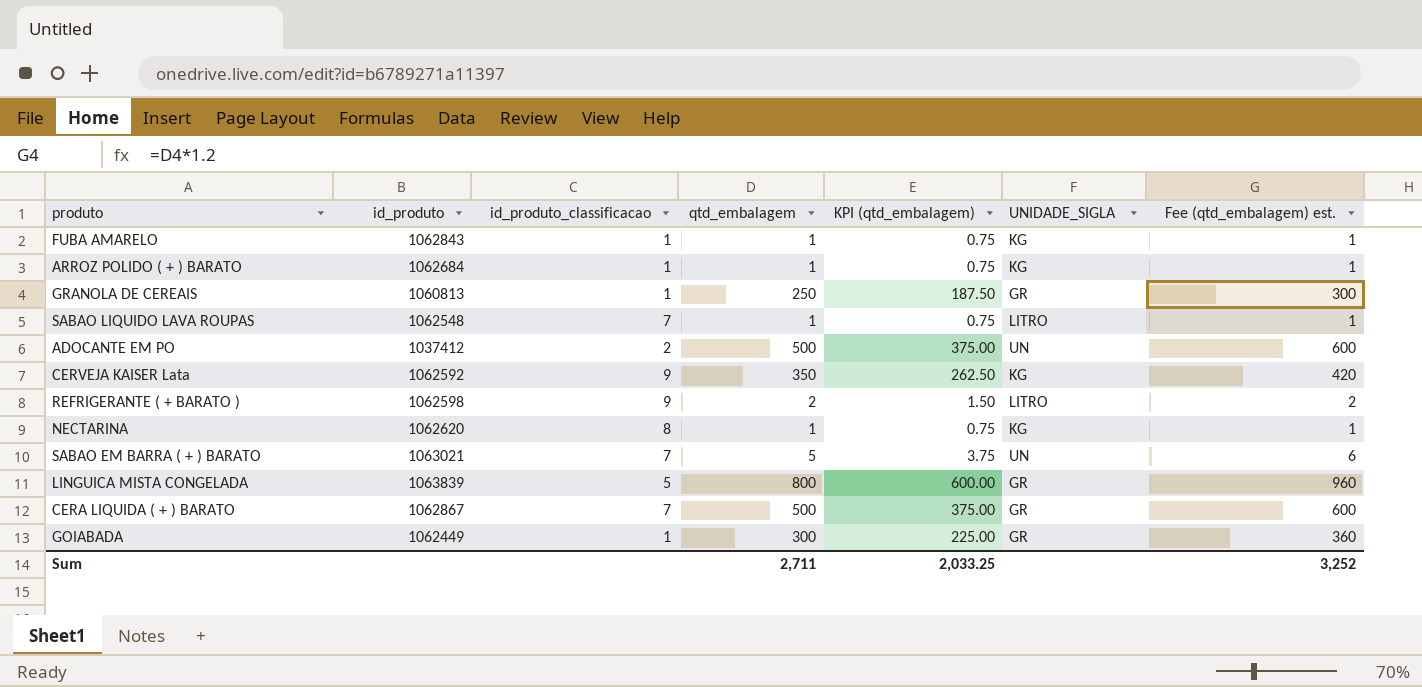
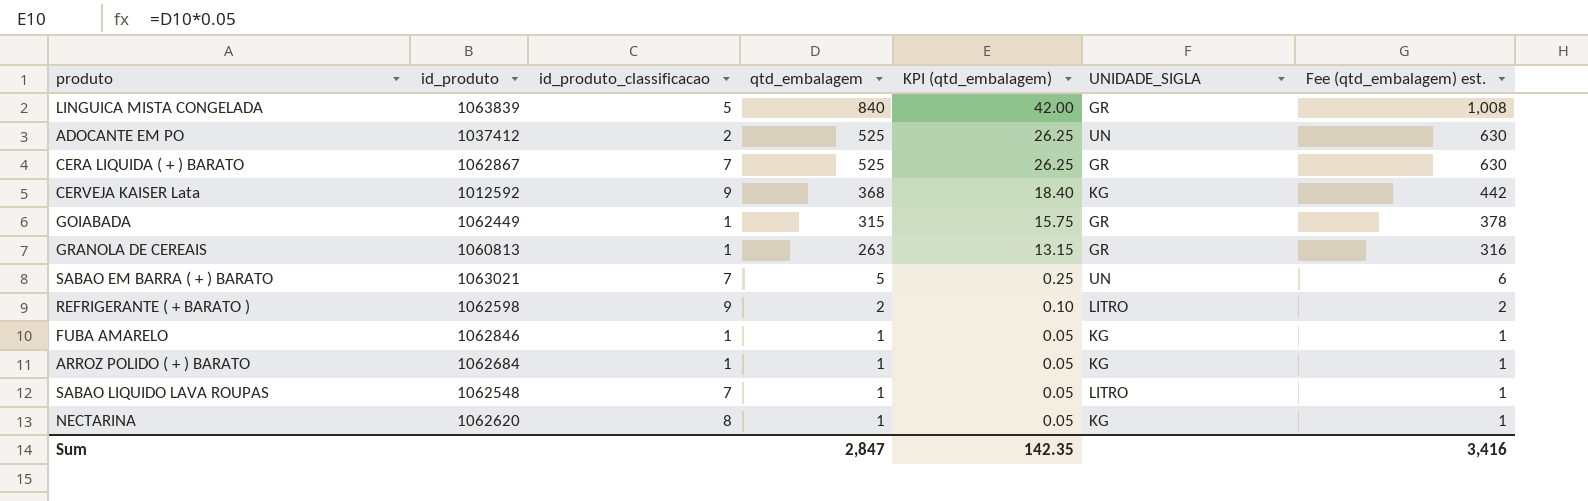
row order: none -> qtd_embalagem descending
column KPI (qtd_embalagem) | formula: [qtd_embalagem] * 0.75 -> [qtd_embalagem] * 0.05
LINGUICA MISTA CONGELADA | qtd_embalagem: 800 -> 840
LINGUICA MISTA CONGELADA | Fee (qtd_embalagem) est.: 960 -> 1,008
ADOCANTE EM PO | qtd_embalagem: 500 -> 525
ADOCANTE EM PO | Fee (qtd_embalagem) est.: 600 -> 630
CERA LIQUIDA ( + ) BARATO | qtd_embalagem: 500 -> 525
CERA LIQUIDA ( + ) BARATO | Fee (qtd_embalagem) est.: 600 -> 630
CERVEJA KAISER Lata | id_produto: 1062592 -> 1012592
CERVEJA KAISER Lata | qtd_embalagem: 350 -> 368
CERVEJA KAISER Lata | Fee (qtd_embalagem) est.: 420 -> 442
GOIABADA | qtd_embalagem: 300 -> 315
GOIABADA | Fee (qtd_embalagem) est.: 360 -> 378
GRANOLA DE CEREAIS | qtd_embalagem: 250 -> 263
GRANOLA DE CEREAIS | Fee (qtd_embalagem) est.: 300 -> 316
FUBA AMARELO | id_produto: 1062843 -> 1062846
Sum | qtd_embalagem: 2,711 -> 2,847
Sum | KPI (qtd_embalagem): 2,033.25 -> 142.35
Sum | Fee (qtd_embalagem) est.: 3,252 -> 3,416

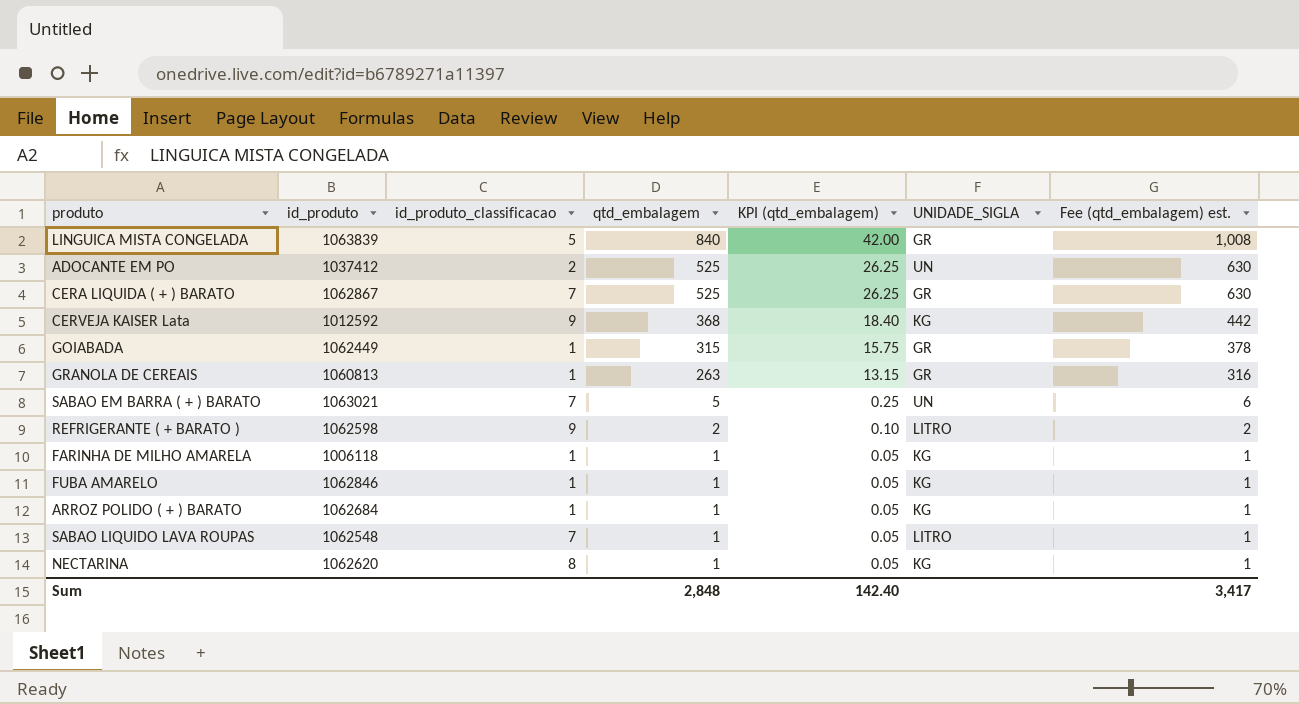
row FARINHA DE MILHO AMARELA: none -> 1006118 | 1 | 1 | 0.05 | KG | 1
Sum | qtd_embalagem: 2,847 -> 2,848
Sum | KPI (qtd_embalagem): 142.35 -> 142.40
Sum | Fee (qtd_embalagem) est.: 3,416 -> 3,417

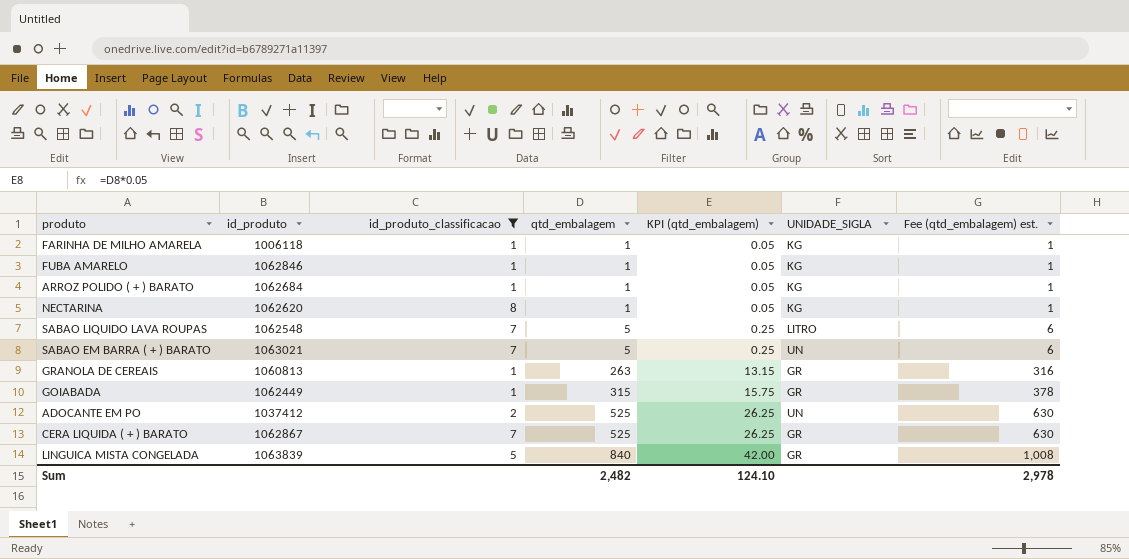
filter: none -> id_produto_classificacao != 9
row order: qtd_embalagem descending -> qtd_embalagem ascending
SABAO LIQUIDO LAVA ROUPAS | qtd_embalagem: 1 -> 5
SABAO LIQUIDO LAVA ROUPAS | KPI (qtd_embalagem): 0.05 -> 0.25
SABAO LIQUIDO LAVA ROUPAS | Fee (qtd_embalagem) est.: 1 -> 6
Sum | qtd_embalagem: 2,848 -> 2,482
Sum | KPI (qtd_embalagem): 142.40 -> 124.10
Sum | Fee (qtd_embalagem) est.: 3,417 -> 2,978

